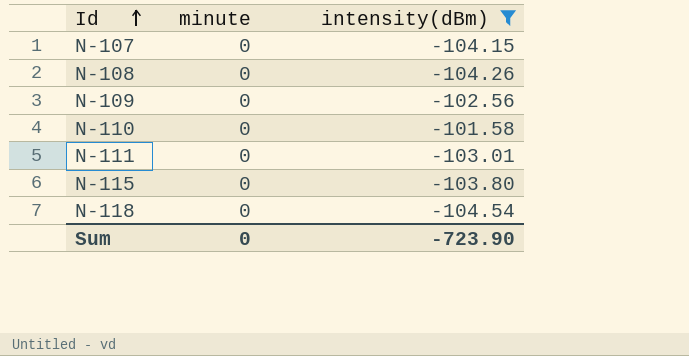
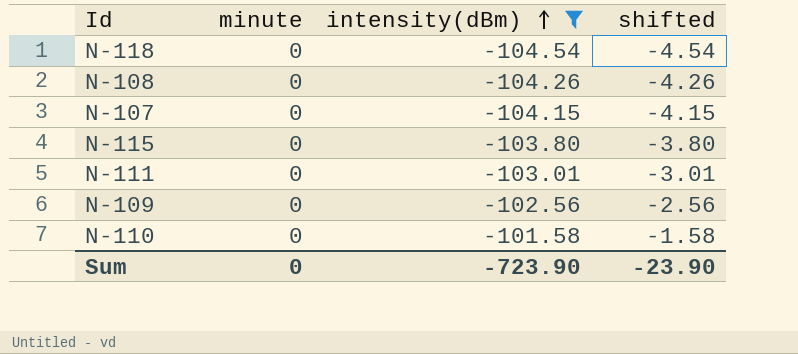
row order: Id ascending -> intensity(dBm) ascending
column shifted | formula: none -> [intensity(dBm)] + 100

